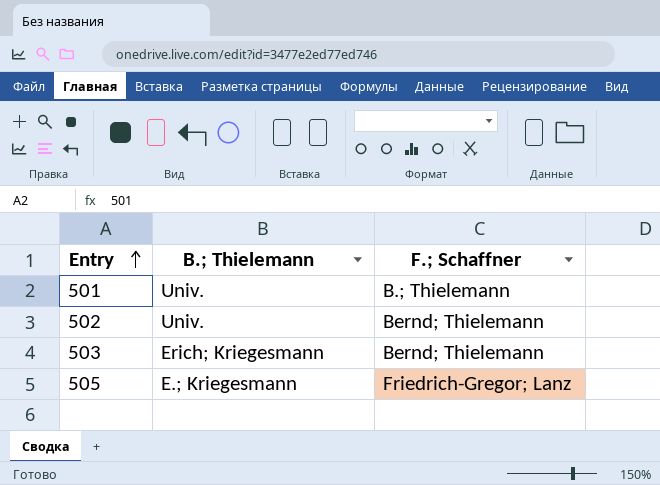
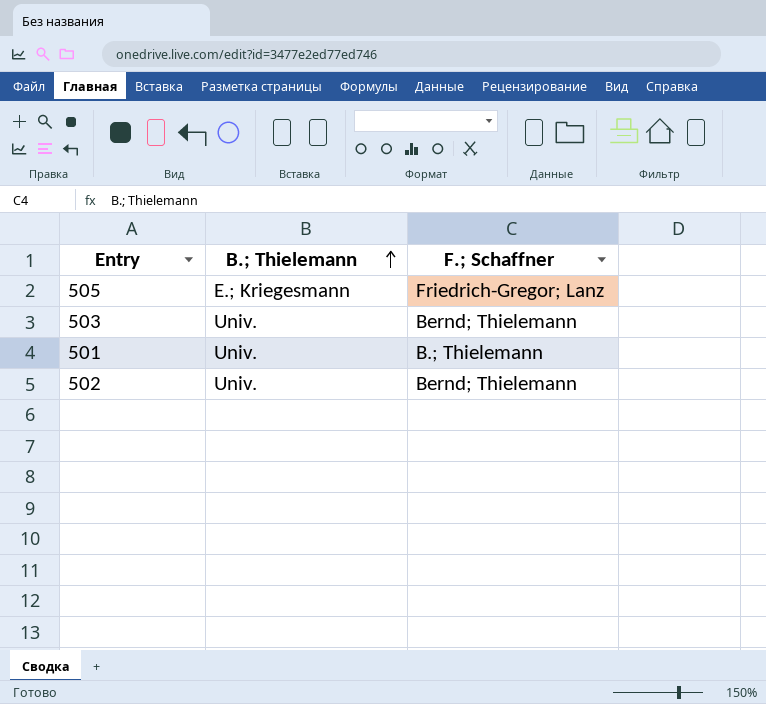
row order: Entry ascending -> B.; Thielemann ascending
503 | B.; Thielemann: Erich; Kriegesmann -> Univ.

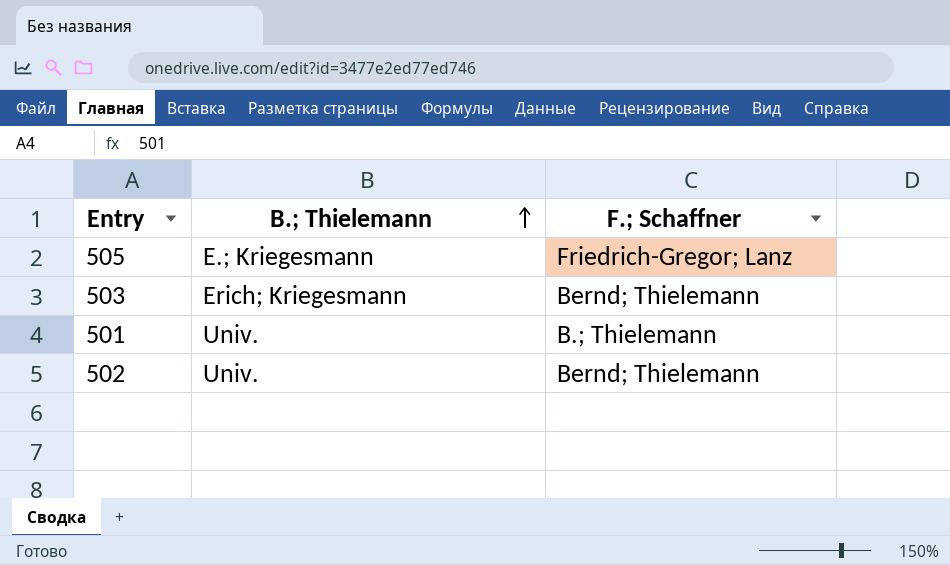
503 | B.; Thielemann: Univ. -> Erich; Kriegesmann

